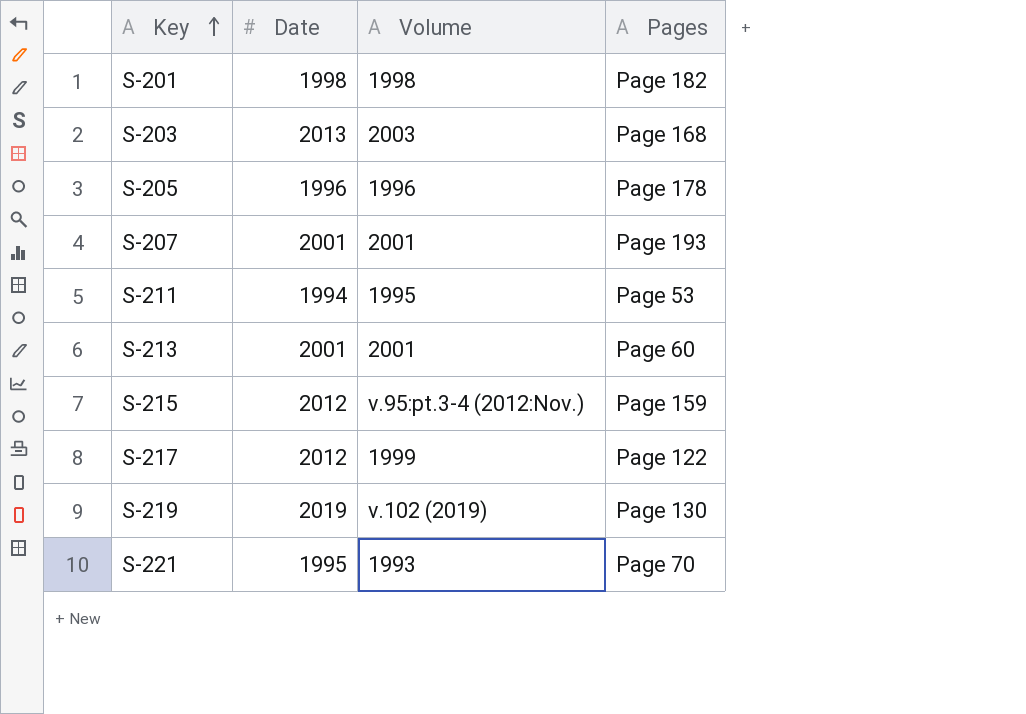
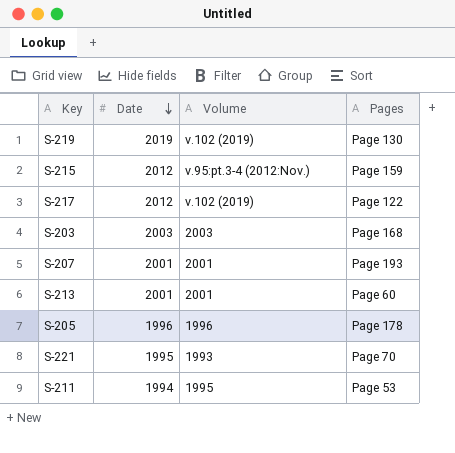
row order: Key ascending -> Date descending
row S-201: 1998 | 1998 | Page 182 -> none
S-217 | Volume: 1999 -> v.102 (2019)
S-203 | Date: 2013 -> 2003

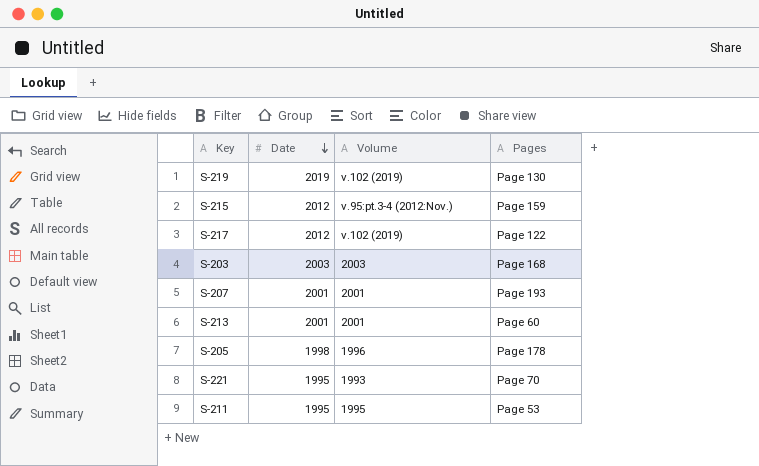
S-205 | Date: 1996 -> 1998
S-211 | Date: 1994 -> 1995

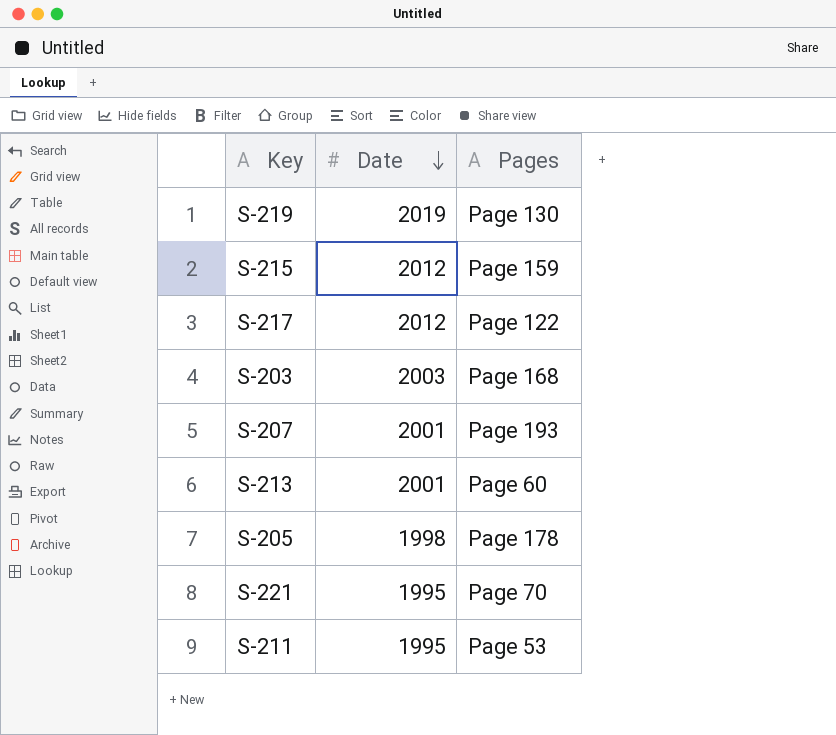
column Volume | position: 3 -> none

